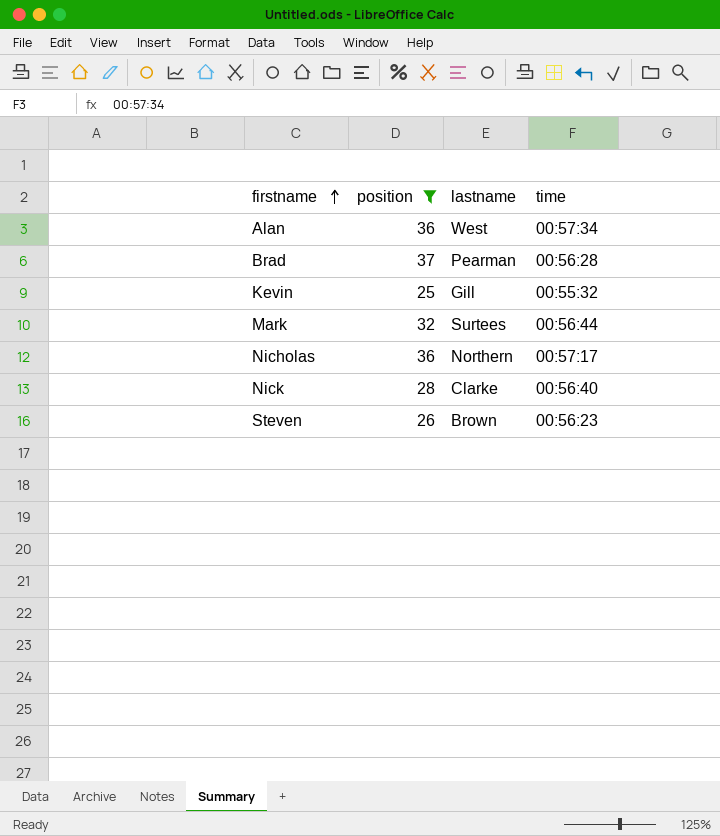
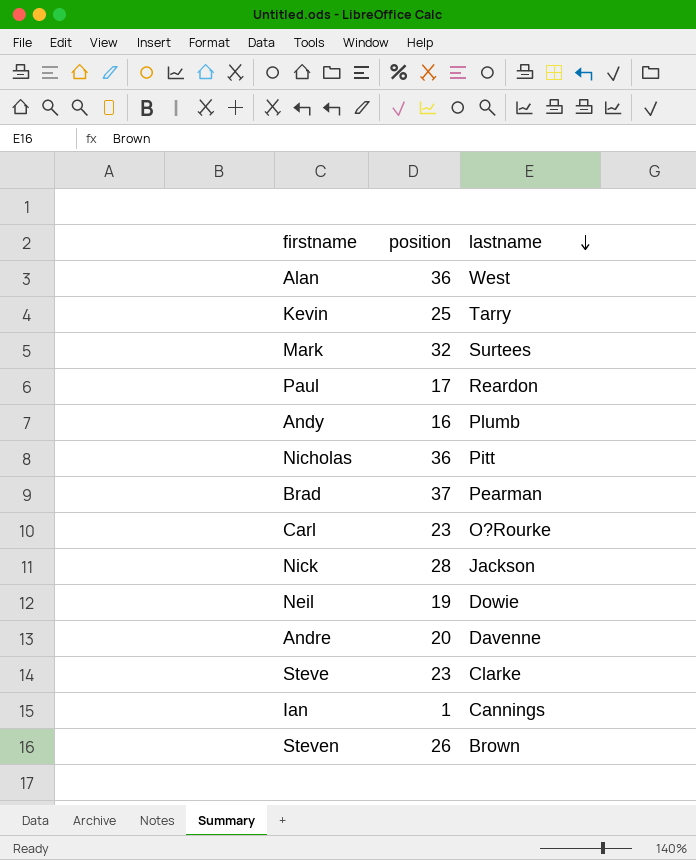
filter: position >= 25 -> none
row order: firstname ascending -> lastname descending
column time | position: 4 -> none
Kevin | lastname: Gill -> Tarry
Nicholas | lastname: Northern -> Pitt
Nick | lastname: Clarke -> Jackson

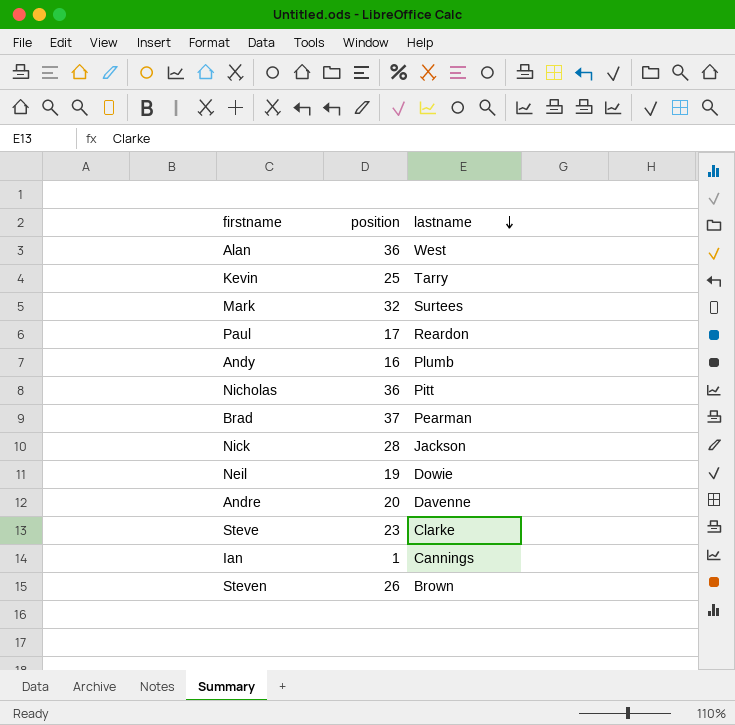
row Carl: 23 | O?Rourke -> none

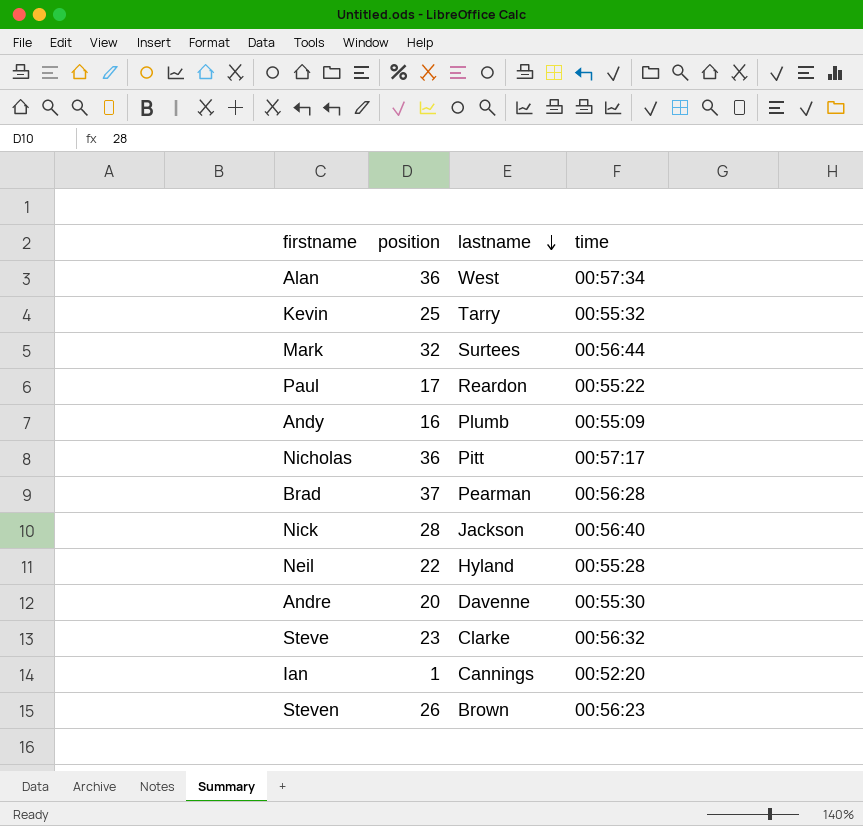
column time | position: none -> 4
Neil | position: 19 -> 22
Neil | lastname: Dowie -> Hyland

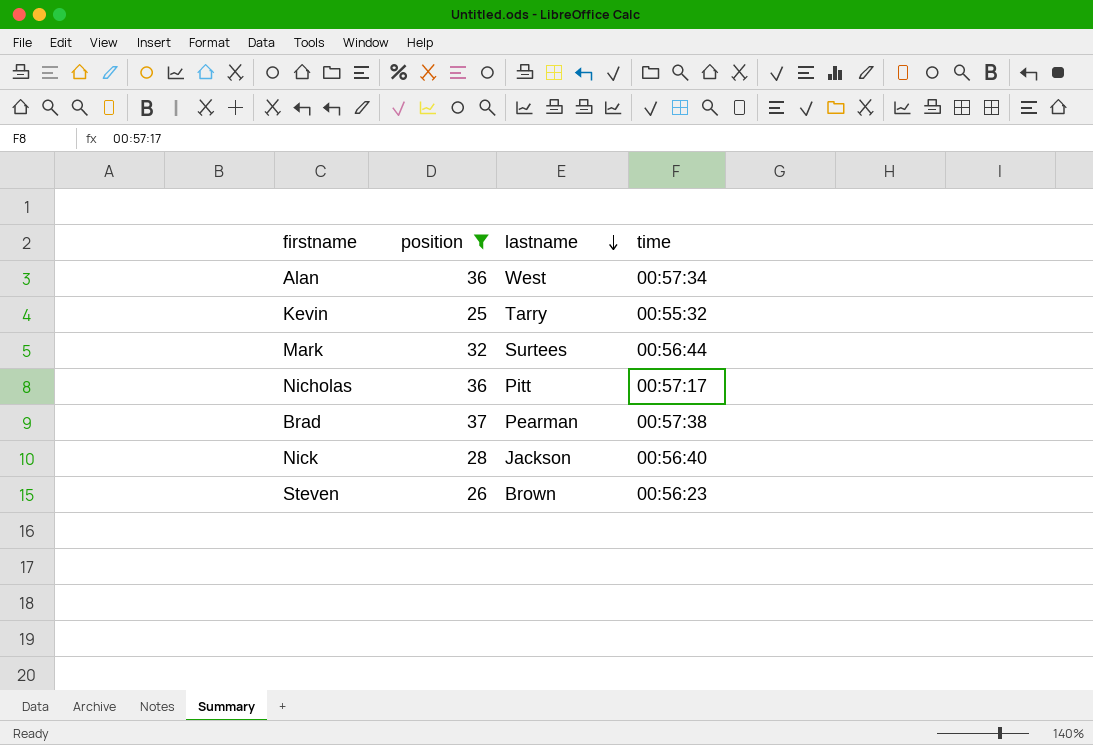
filter: none -> position >= 25
Brad | time: 00:56:28 -> 00:57:38

